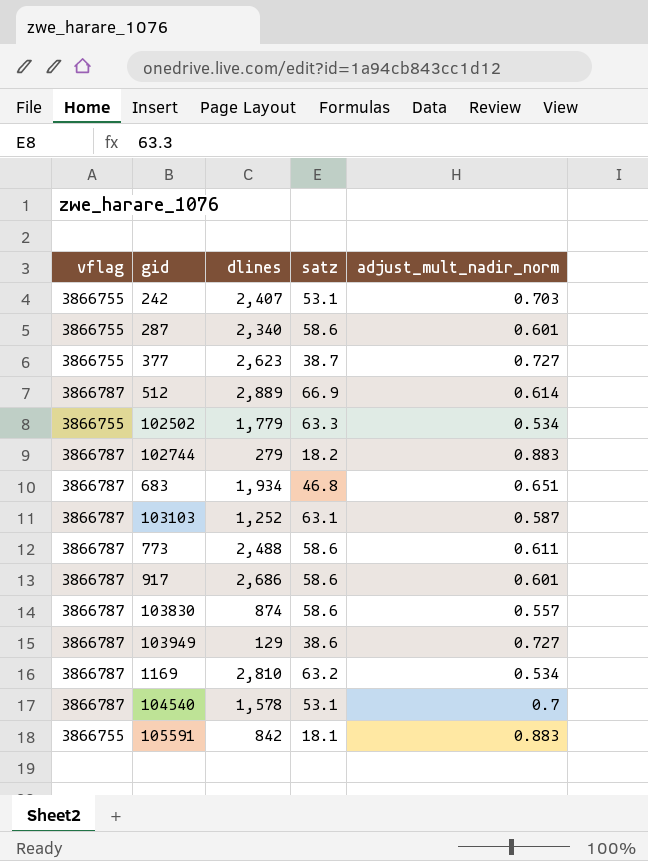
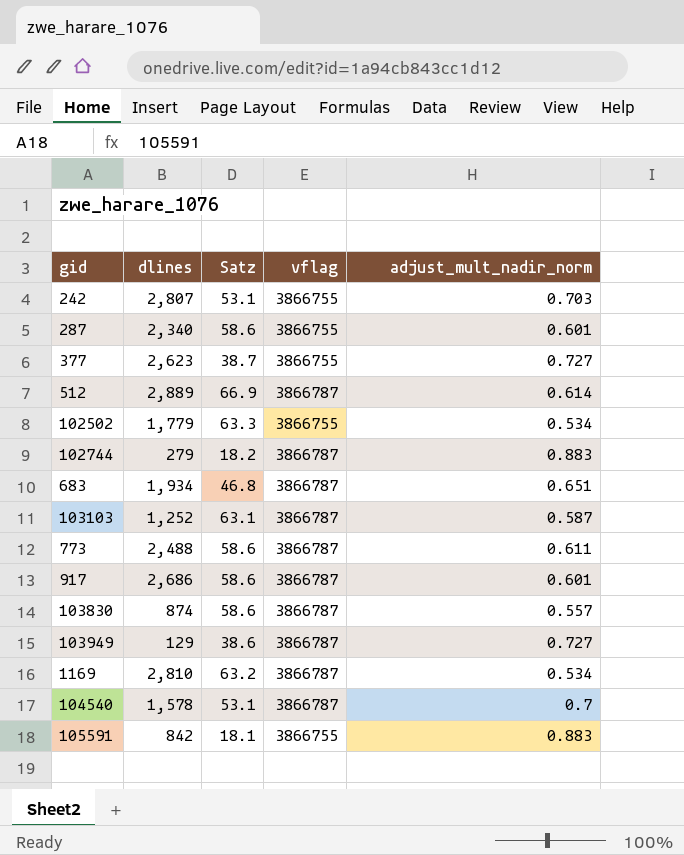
column name: satz -> Satz
column vflag | position: 1 -> 4
242 | dlines: 2,407 -> 2,807

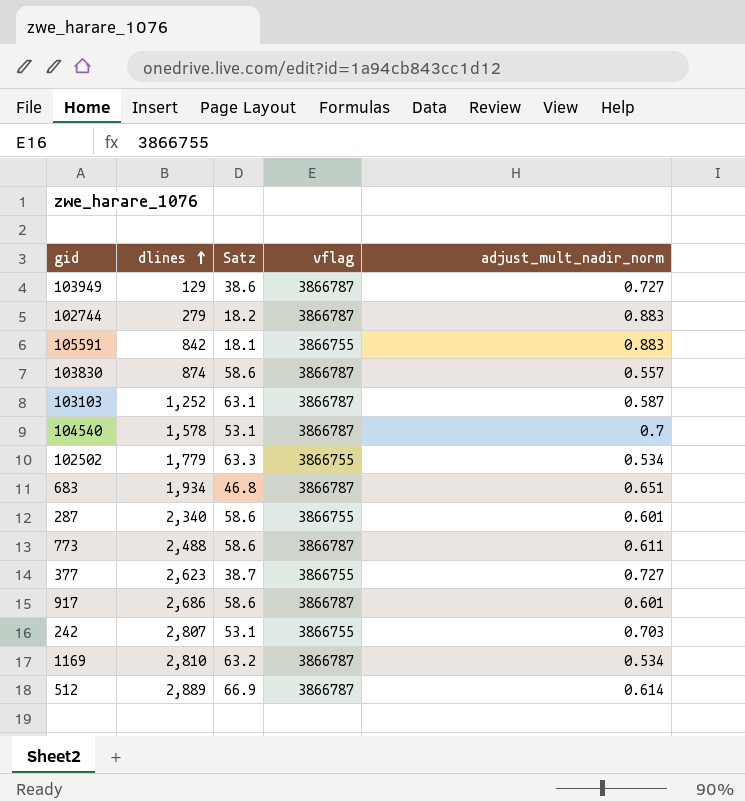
row order: none -> dlines ascending

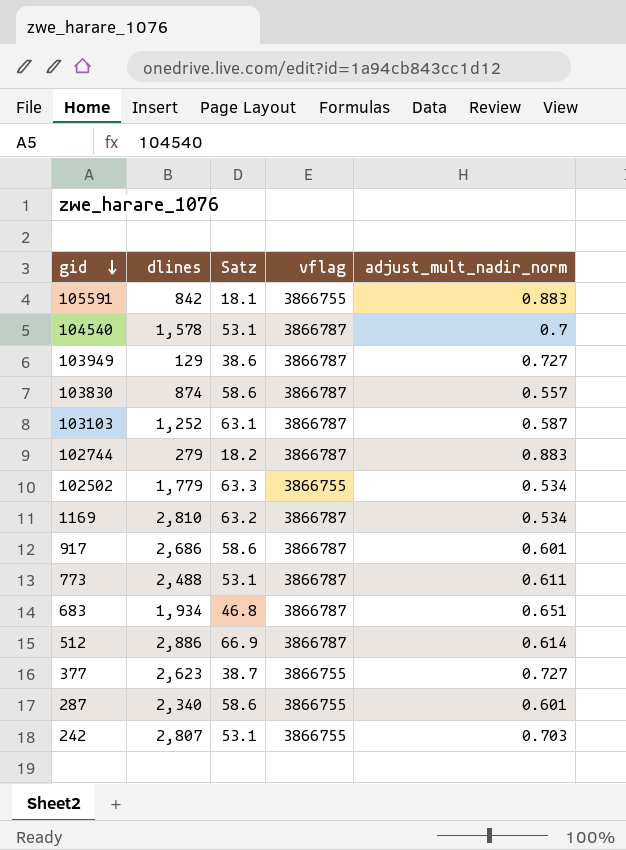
row order: dlines ascending -> gid descending
773 | Satz: 58.6 -> 53.1
512 | dlines: 2,889 -> 2,886

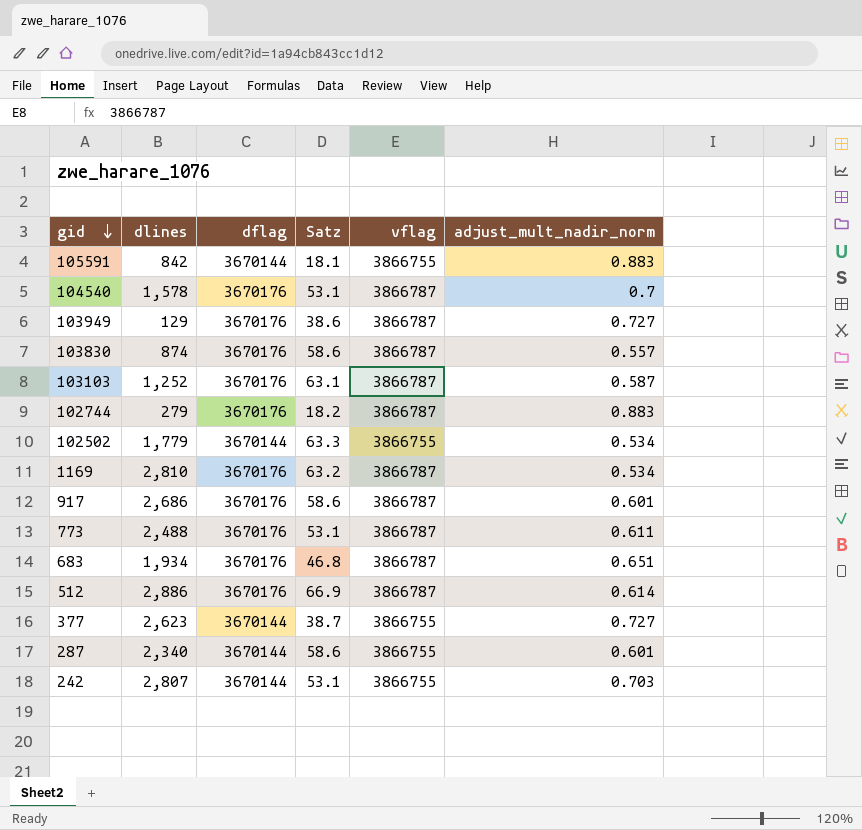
column dflag | position: none -> 3

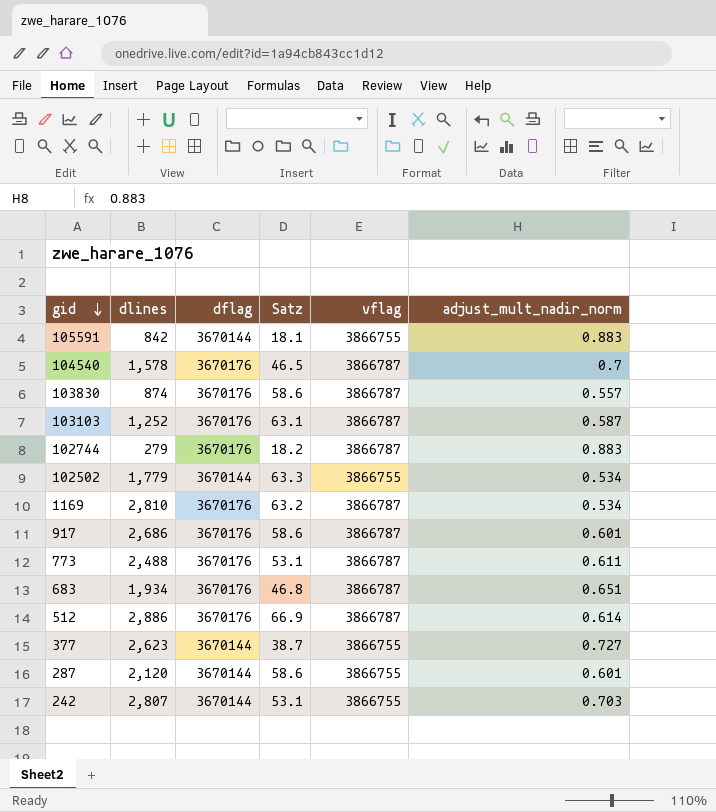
row 103949: 129 | 3670176 | 38.6 | 3866787 | 0.727 -> none
104540 | Satz: 53.1 -> 46.5
287 | dlines: 2,340 -> 2,120

